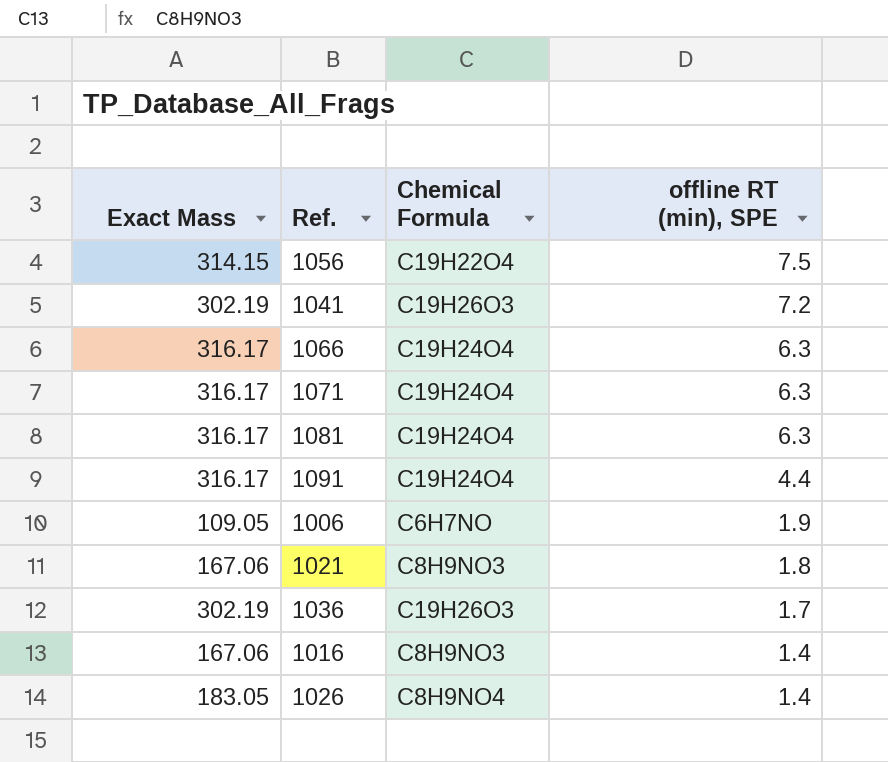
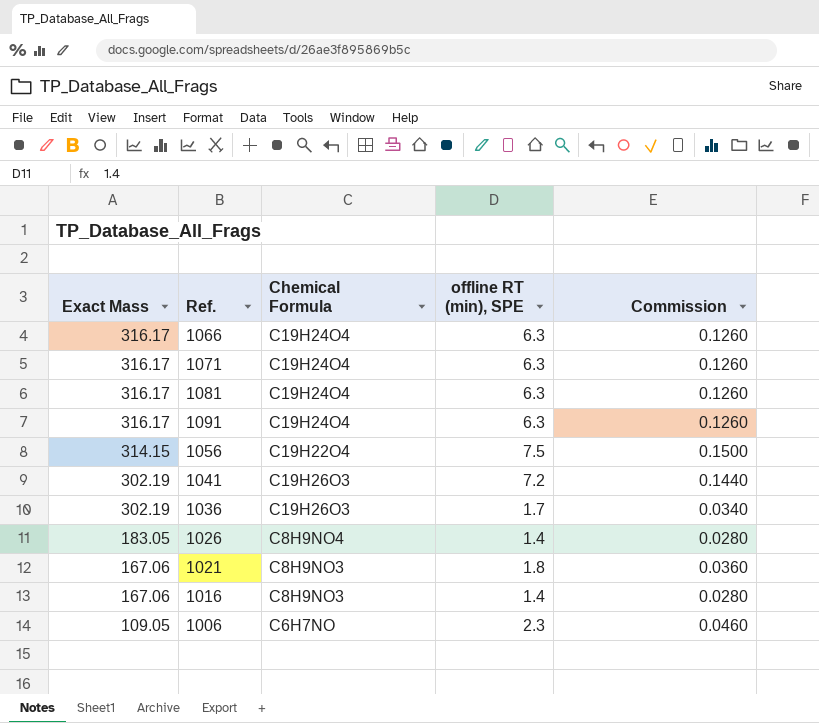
row order: offline RT (min), SPE descending -> Exact Mass descending
column Commission | formula: none -> [offline RT (min), SPE] * 0.02
1091 | offline RT (min), SPE: 4.4 -> 6.3
1006 | offline RT (min), SPE: 1.9 -> 2.3

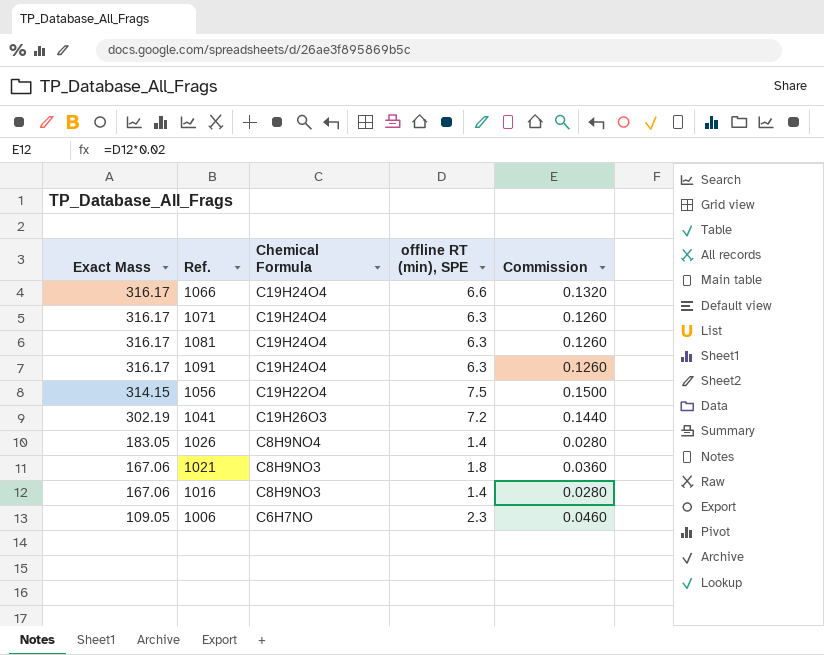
row 1036: 302.19 | C19H26O3 | 1.7 | 0.0340 -> none
1066 | offline RT (min), SPE: 6.3 -> 6.6
1066 | Commission: 0.1260 -> 0.1320

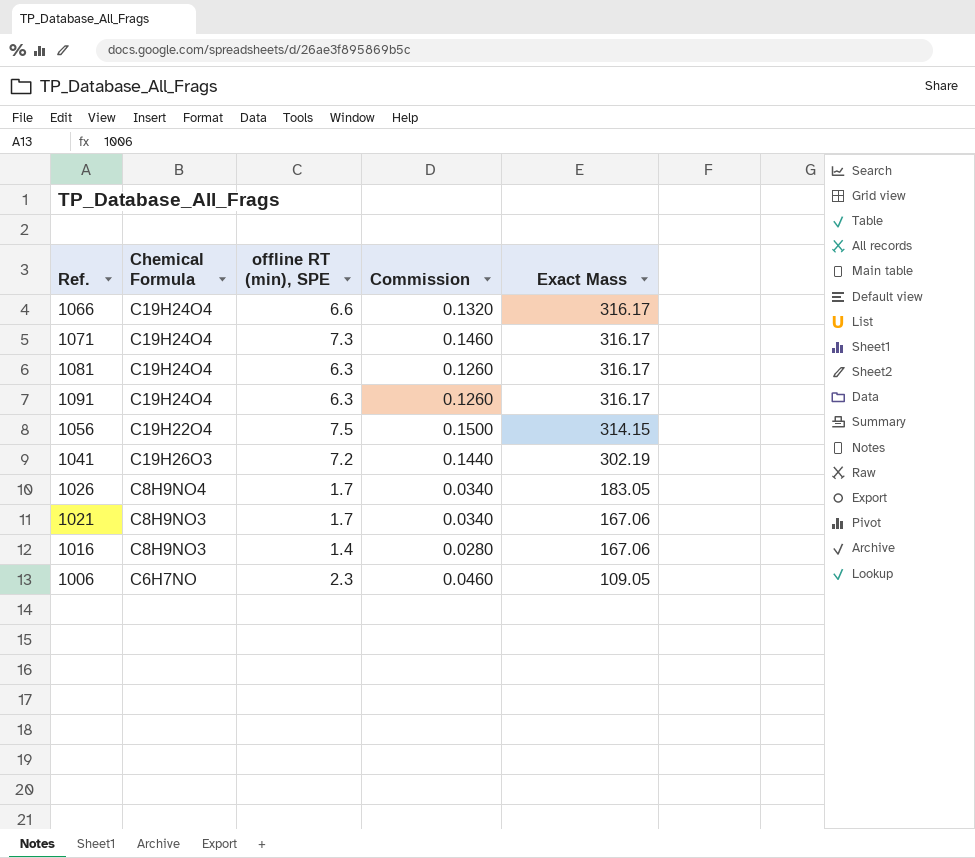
column Exact Mass | position: 1 -> 5
1071 | offline RT (min), SPE: 6.3 -> 7.3
1071 | Commission: 0.1260 -> 0.1460
1026 | offline RT (min), SPE: 1.4 -> 1.7
1026 | Commission: 0.0280 -> 0.0340
1021 | offline RT (min), SPE: 1.8 -> 1.7
1021 | Commission: 0.0360 -> 0.0340

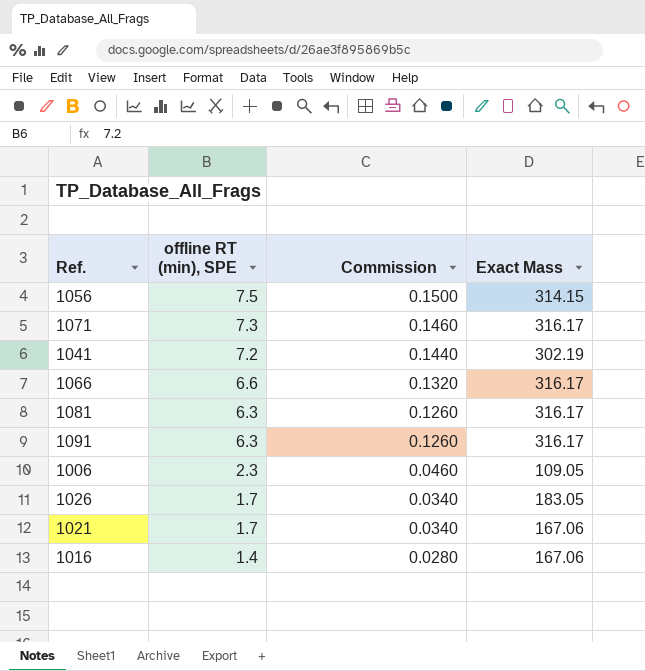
row order: Exact Mass descending -> offline RT (min), SPE descending
column Chemical Formula | position: 2 -> none

